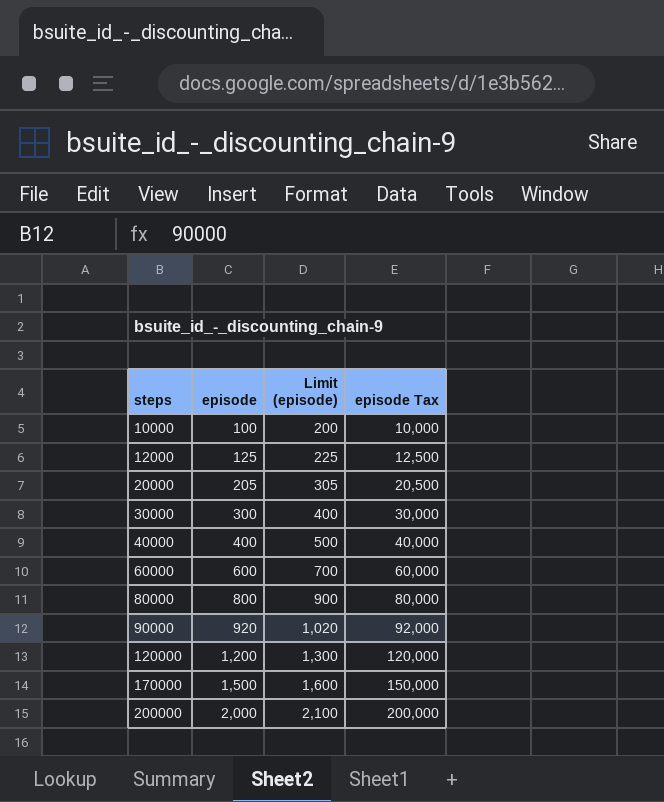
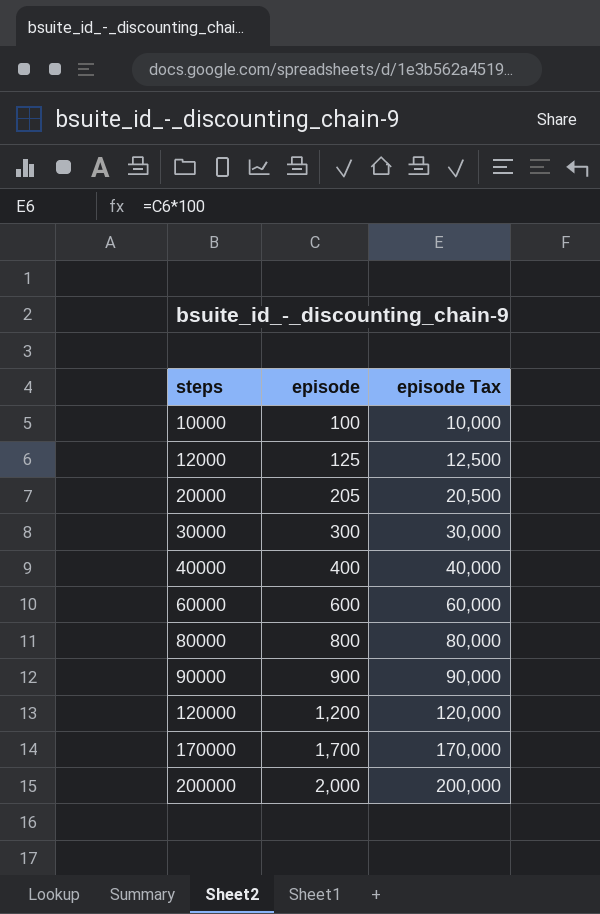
column Limit (episode) | formula: [episode] + 100 -> none
90000 | episode: 920 -> 900
90000 | episode Tax: 92,000 -> 90,000
170000 | episode: 1,500 -> 1,700
170000 | episode Tax: 150,000 -> 170,000

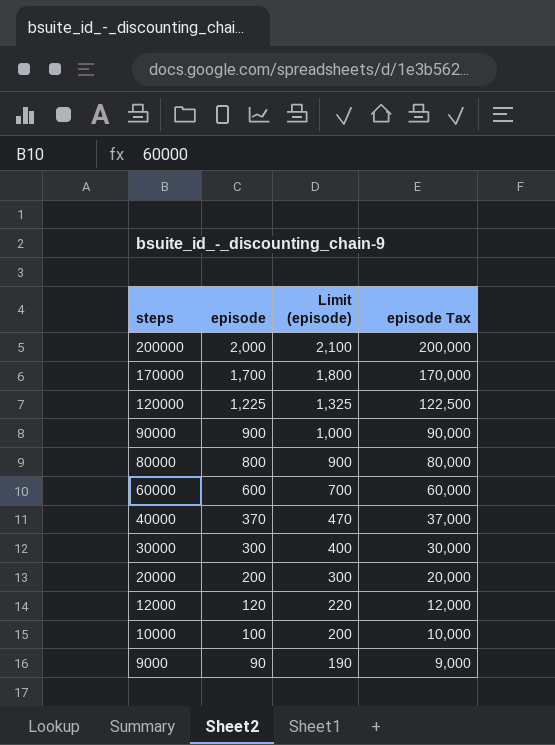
row order: steps ascending -> steps descending
column Limit (episode) | formula: none -> [episode] + 100
120000 | episode: 1,200 -> 1,225
120000 | episode Tax: 120,000 -> 122,500
40000 | episode: 400 -> 370
40000 | episode Tax: 40,000 -> 37,000
20000 | episode: 205 -> 200
20000 | episode Tax: 20,500 -> 20,000
12000 | episode: 125 -> 120
12000 | episode Tax: 12,500 -> 12,000
row 9000: none -> 90 | 190 | 9,000

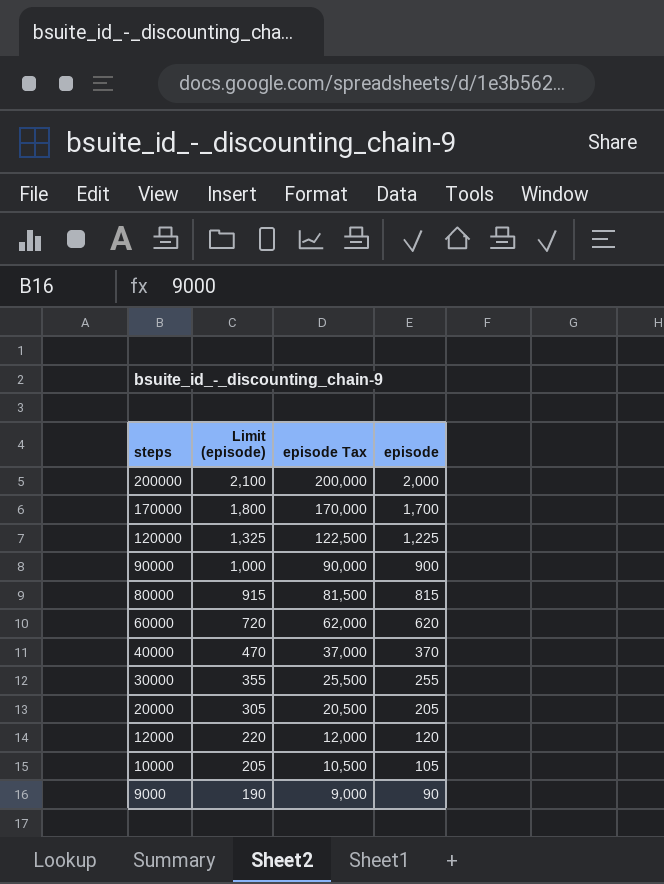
column episode | position: 2 -> 4
80000 | Limit (episode): 900 -> 915
80000 | episode Tax: 80,000 -> 81,500
80000 | episode: 800 -> 815
60000 | Limit (episode): 700 -> 720
60000 | episode Tax: 60,000 -> 62,000
60000 | episode: 600 -> 620
30000 | Limit (episode): 400 -> 355
30000 | episode Tax: 30,000 -> 25,500
30000 | episode: 300 -> 255
20000 | Limit (episode): 300 -> 305
20000 | episode Tax: 20,000 -> 20,500
20000 | episode: 200 -> 205
10000 | Limit (episode): 200 -> 205
10000 | episode Tax: 10,000 -> 10,500
10000 | episode: 100 -> 105

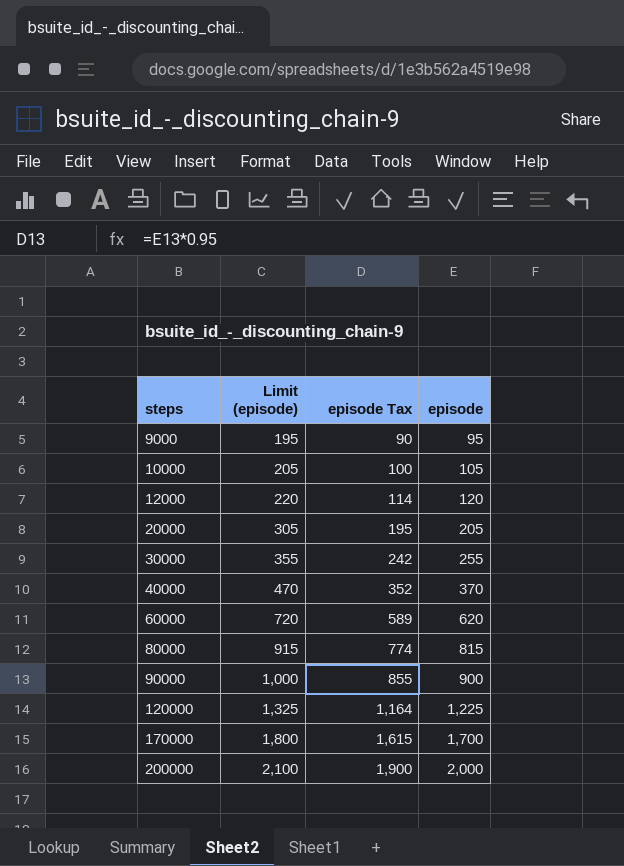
row order: steps descending -> steps ascending
column episode Tax | formula: [episode] * 100 -> [episode] * 0.95
9000 | Limit (episode): 190 -> 195
9000 | episode: 90 -> 95

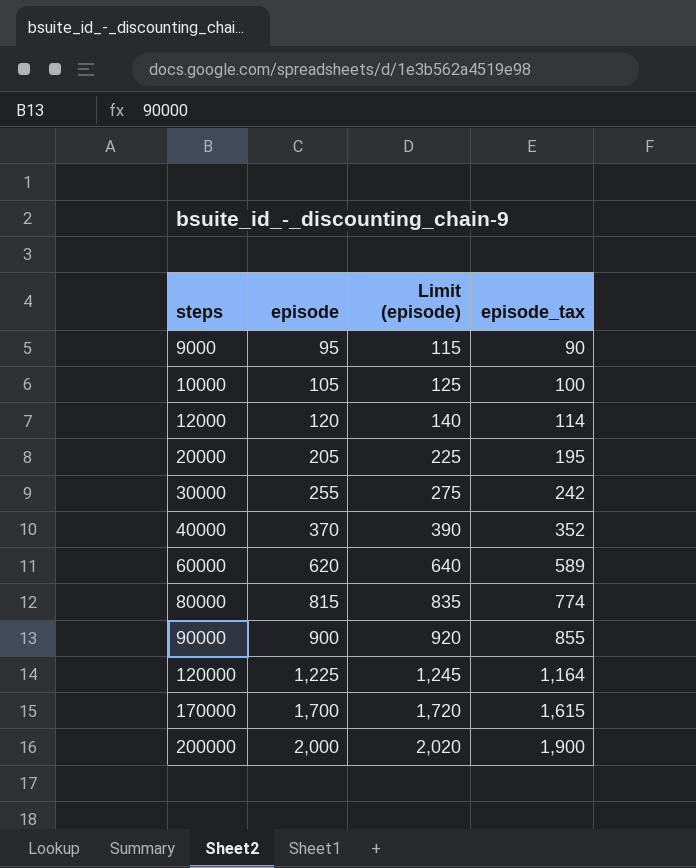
column episode | position: 4 -> 2
column Limit (episode) | formula: [episode] + 100 -> [episode] + 20
column name: episode Tax -> episode_tax

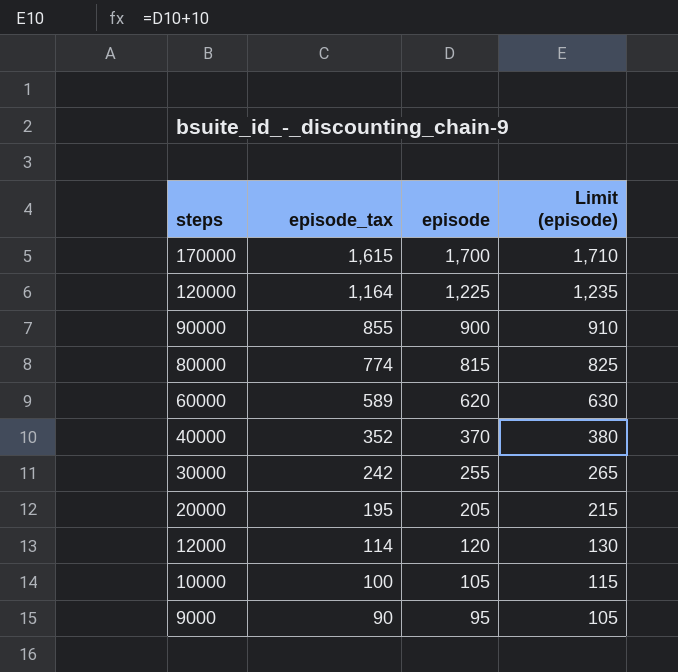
row order: steps ascending -> steps descending
column episode_tax | position: 4 -> 2
column Limit (episode) | formula: [episode] + 20 -> [episode] + 10
row 200000: 2,000 | 2,020 | 1,900 -> none

